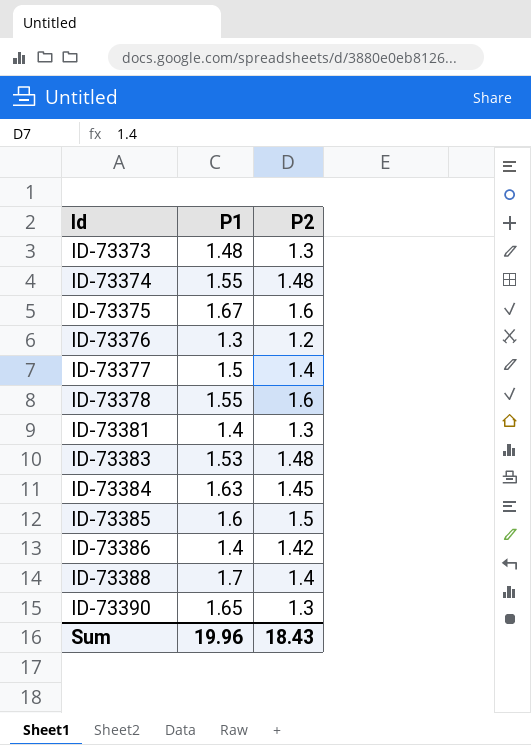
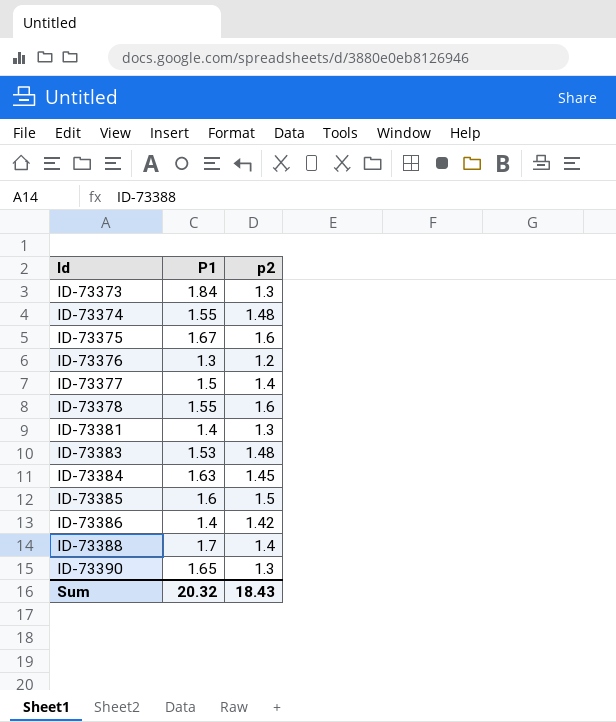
column name: P2 -> p2
ID-73373 | P1: 1.48 -> 1.84
Sum | P1: 19.96 -> 20.32

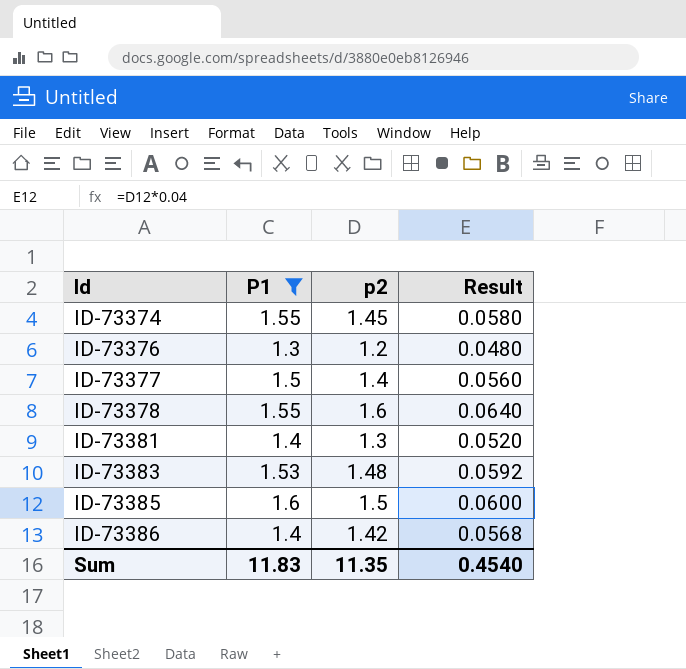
filter: none -> P1 <= 1.6
column Result | formula: none -> [p2] * 0.04
ID-73374 | p2: 1.48 -> 1.45
Sum | P1: 20.32 -> 11.83
Sum | p2: 18.43 -> 11.35

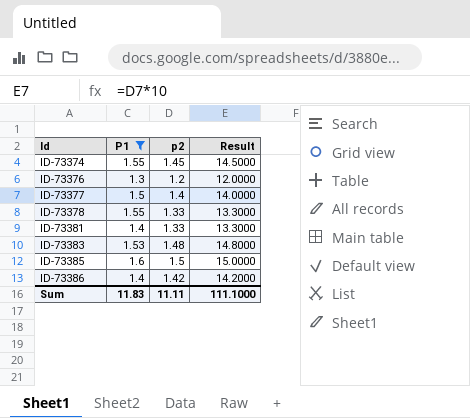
column Result | formula: [p2] * 0.04 -> [p2] * 10
ID-73378 | p2: 1.6 -> 1.33
ID-73381 | p2: 1.3 -> 1.33
Sum | p2: 11.35 -> 11.11
Sum | Result: 0.4540 -> 111.1000

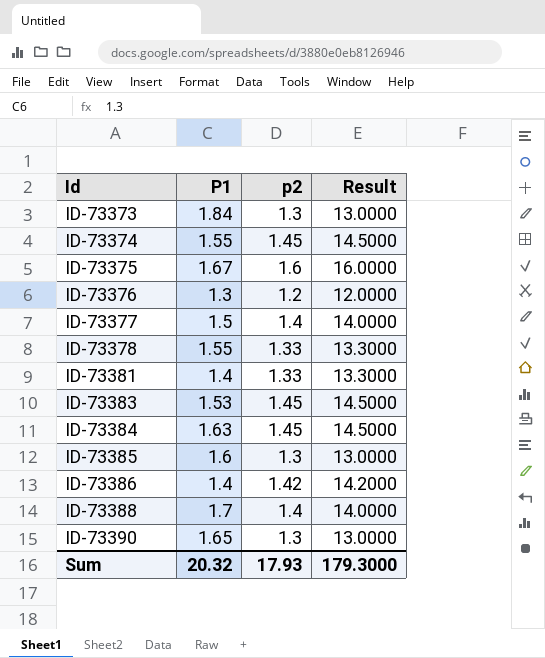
filter: P1 <= 1.6 -> none
ID-73383 | p2: 1.48 -> 1.45
ID-73383 | Result: 14.8000 -> 14.5000
ID-73385 | p2: 1.5 -> 1.3
ID-73385 | Result: 15.0000 -> 13.0000
Sum | P1: 11.83 -> 20.32
Sum | p2: 11.11 -> 17.93
Sum | Result: 111.1000 -> 179.3000

